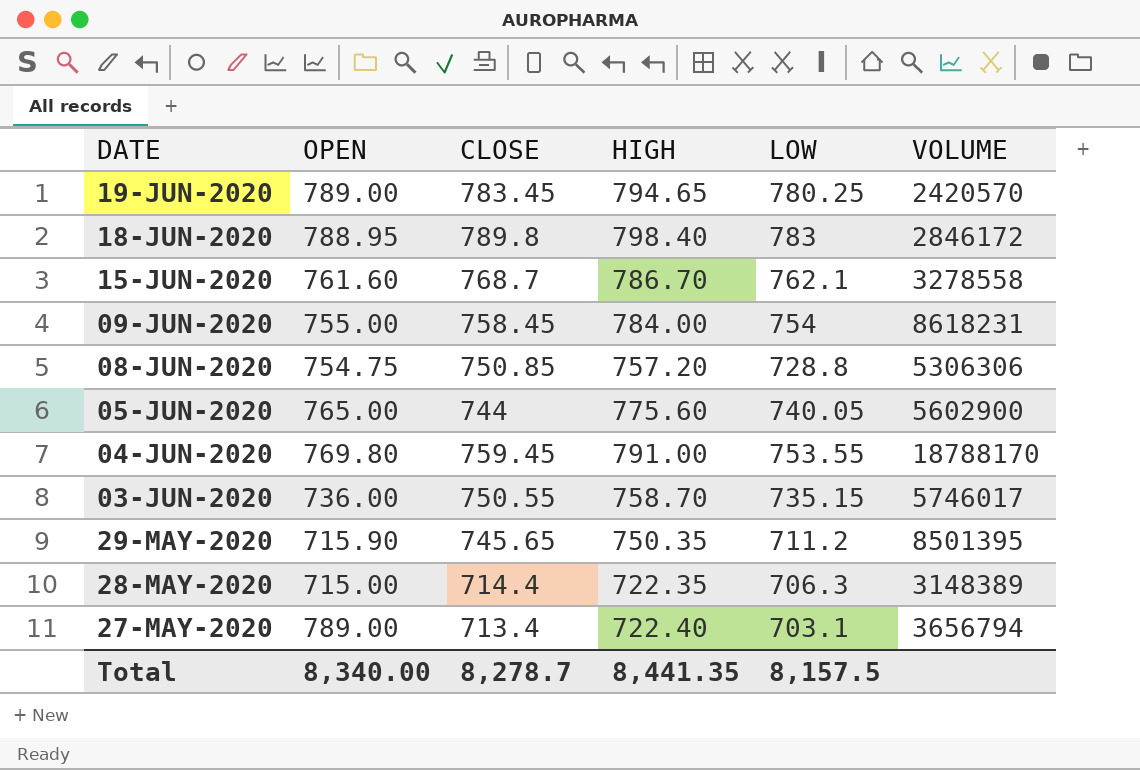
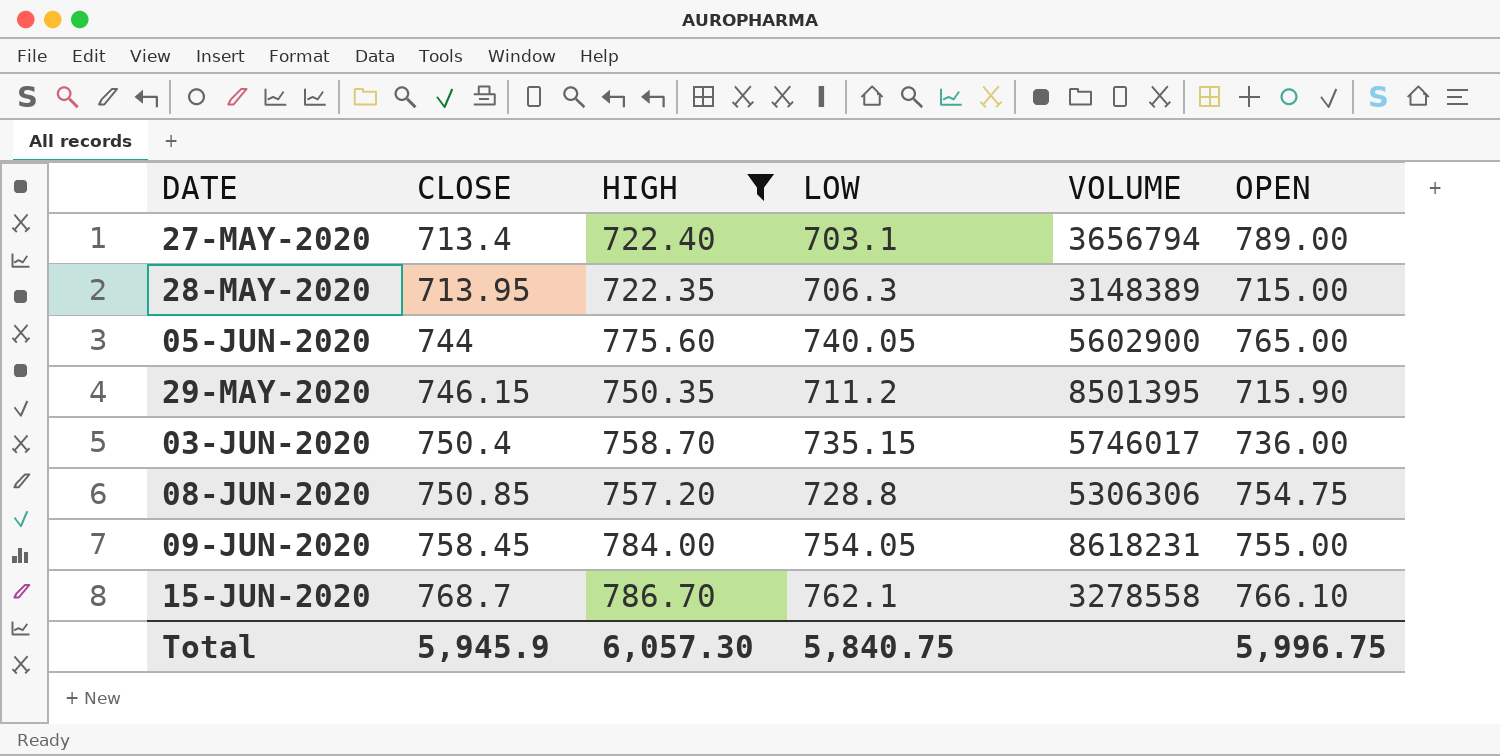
filter: none -> HIGH <= 786.70
row order: DATE descending -> CLOSE ascending
column OPEN | position: 2 -> 6
28-MAY-2020 | CLOSE: 714.4 -> 713.95
29-MAY-2020 | CLOSE: 745.65 -> 746.15
03-JUN-2020 | CLOSE: 750.55 -> 750.4
09-JUN-2020 | LOW: 754 -> 754.05
15-JUN-2020 | OPEN: 761.60 -> 766.10
Total | CLOSE: 8,278.7 -> 5,945.9
Total | HIGH: 8,441.35 -> 6,057.30
Total | LOW: 8,157.5 -> 5,840.75
Total | OPEN: 8,340.00 -> 5,996.75

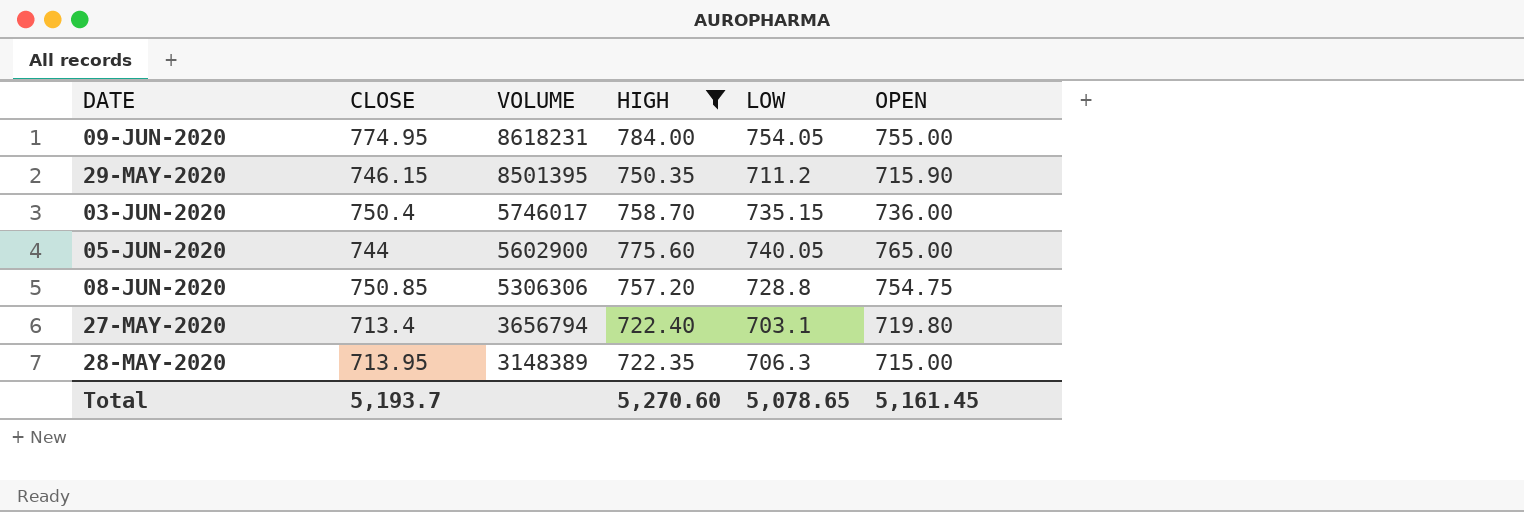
row order: CLOSE ascending -> VOLUME descending
column VOLUME | position: 5 -> 3
row 15-JUN-2020: 768.7 | 786.70 | 762.1 | 3278558 | 766.10 -> none
09-JUN-2020 | CLOSE: 758.45 -> 774.95
27-MAY-2020 | OPEN: 789.00 -> 719.80
Total | CLOSE: 5,945.9 -> 5,193.7
Total | HIGH: 6,057.30 -> 5,270.60
Total | LOW: 5,840.75 -> 5,078.65
Total | OPEN: 5,996.75 -> 5,161.45

